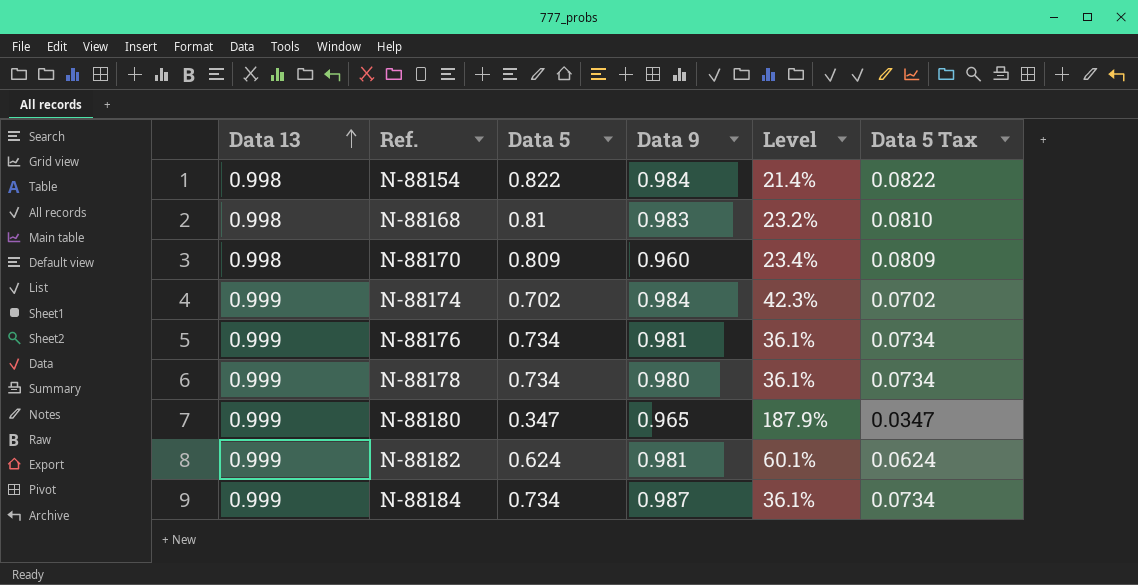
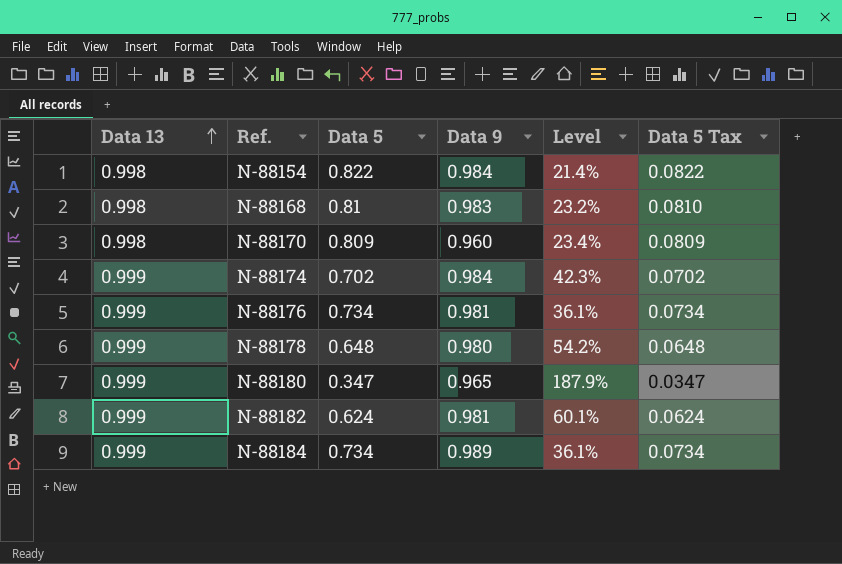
N-88178 | Data 5: 0.734 -> 0.648
N-88178 | Level: 36.1% -> 54.2%
N-88178 | Data 5 Tax: 0.0734 -> 0.0648
N-88184 | Data 9: 0.987 -> 0.989

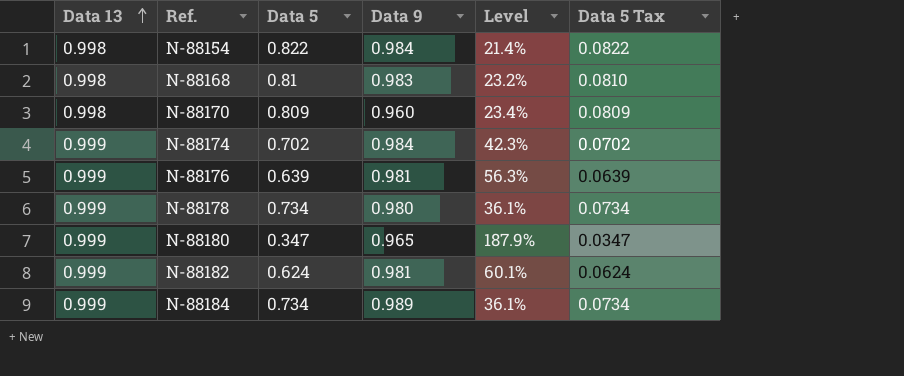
N-88176 | Data 5: 0.734 -> 0.639
N-88176 | Level: 36.1% -> 56.3%
N-88176 | Data 5 Tax: 0.0734 -> 0.0639
N-88178 | Data 5: 0.648 -> 0.734
N-88178 | Level: 54.2% -> 36.1%
N-88178 | Data 5 Tax: 0.0648 -> 0.0734

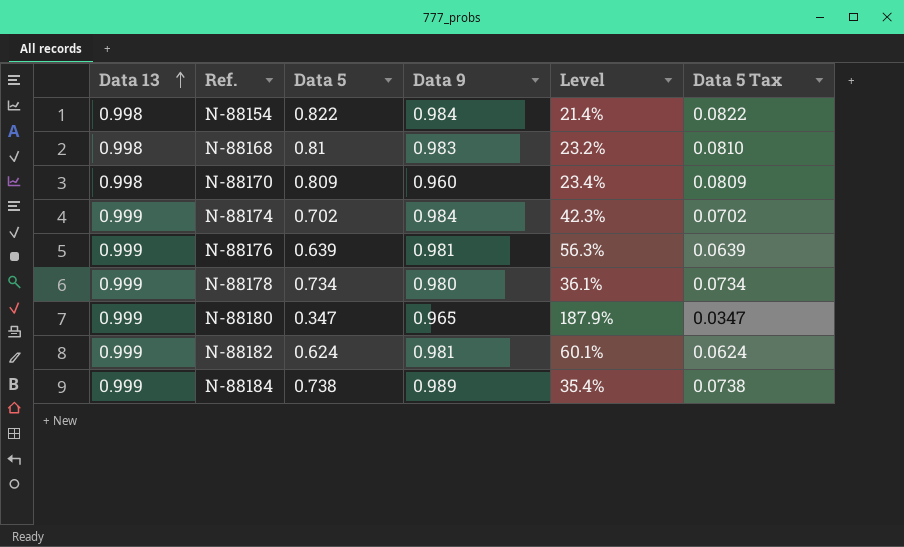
N-88184 | Data 5: 0.734 -> 0.738
N-88184 | Level: 36.1% -> 35.4%
N-88184 | Data 5 Tax: 0.0734 -> 0.0738

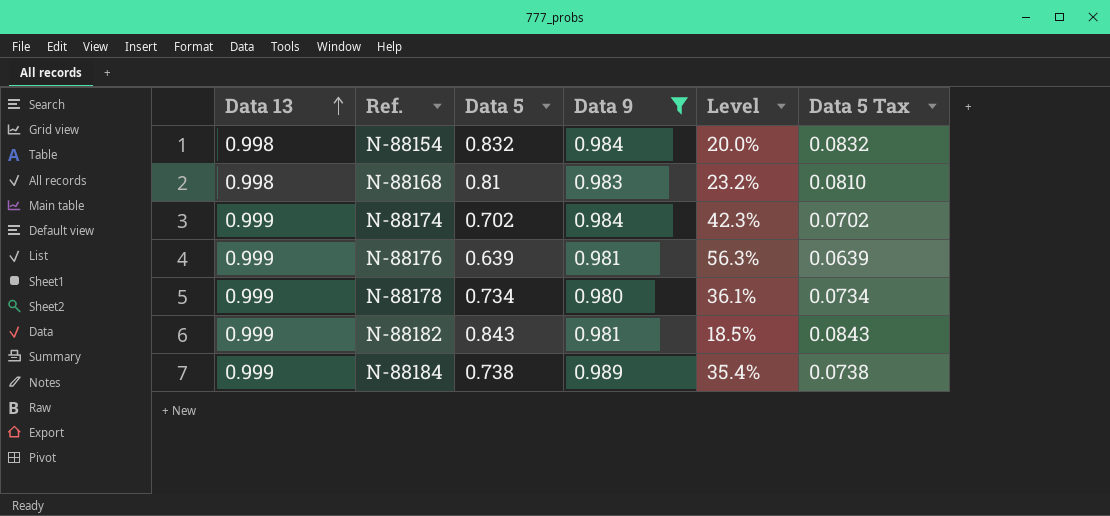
filter: none -> Data 9 >= 0.980
N-88154 | Data 5: 0.822 -> 0.832
N-88154 | Level: 21.4% -> 20.0%
N-88154 | Data 5 Tax: 0.0822 -> 0.0832
N-88182 | Data 5: 0.624 -> 0.843
N-88182 | Level: 60.1% -> 18.5%
N-88182 | Data 5 Tax: 0.0624 -> 0.0843

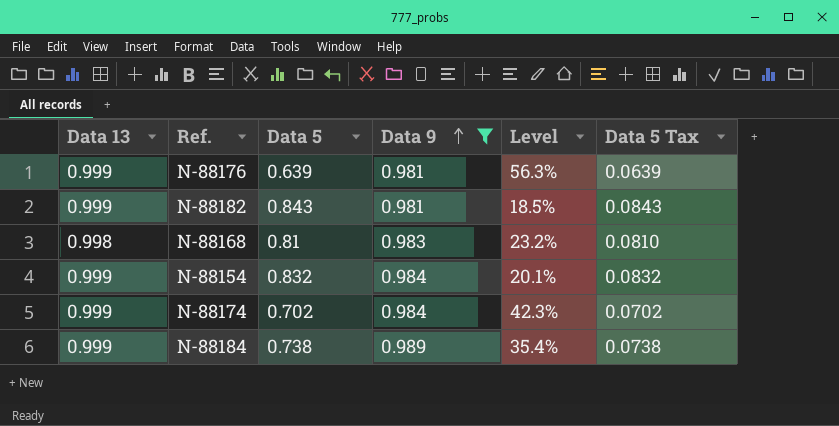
row order: Data 13 ascending -> Data 9 ascending
row N-88178: 0.999 | 0.734 | 0.980 | 36.1% | 0.0734 -> none
N-88154 | Data 13: 0.998 -> 0.999
N-88154 | Level: 20.0% -> 20.1%

